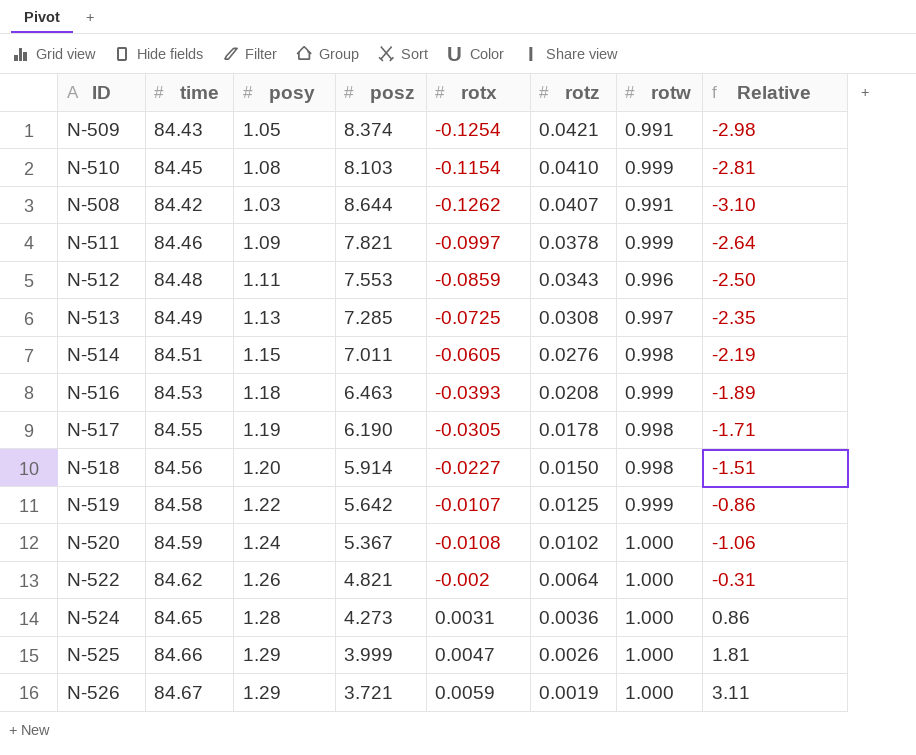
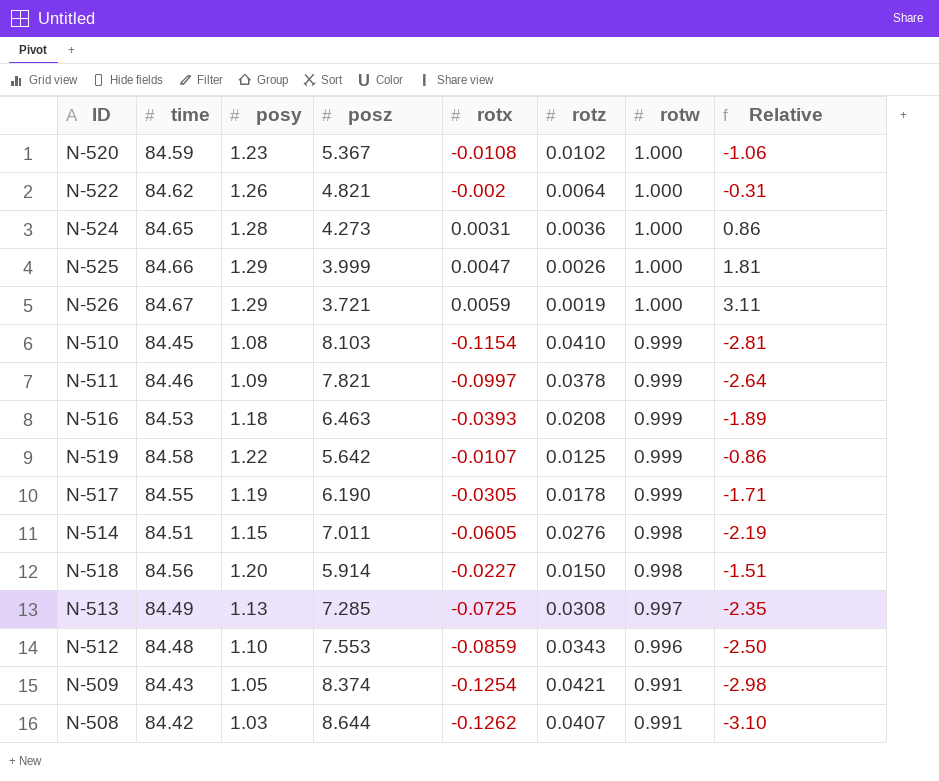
row order: rotz descending -> rotw descending
N-520 | posy: 1.24 -> 1.23
N-517 | rotw: 0.998 -> 0.999
N-512 | posy: 1.11 -> 1.10

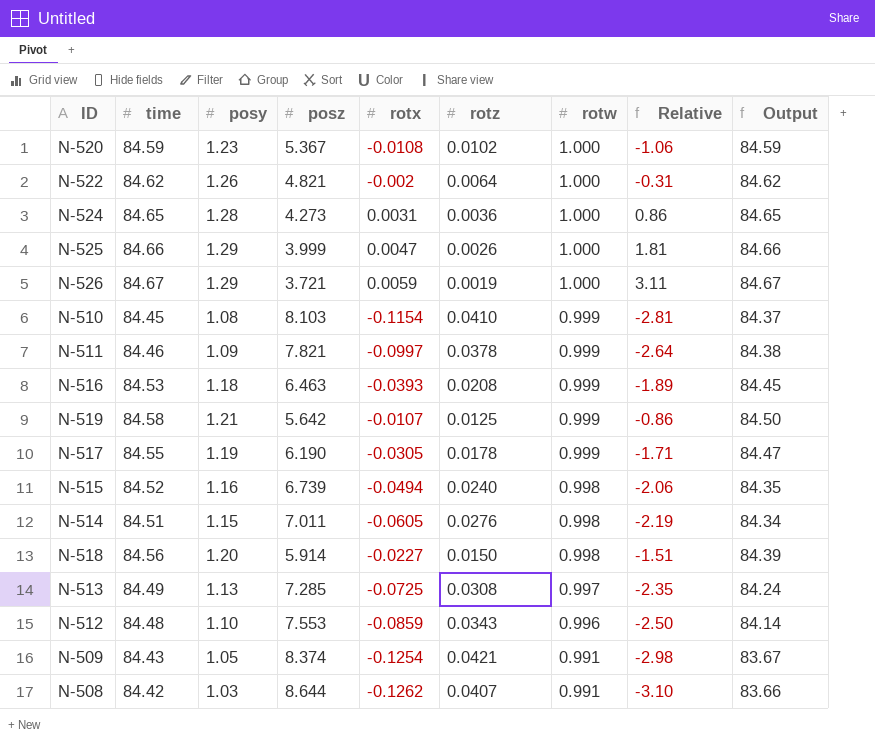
column Output | formula: none -> [time] * [rotw]
N-519 | posy: 1.22 -> 1.21
row N-515: none -> 84.52 | 1.16 | 6.739 | -0.0494 | 0.0240 | 0.998 | -2.06 | 84.35

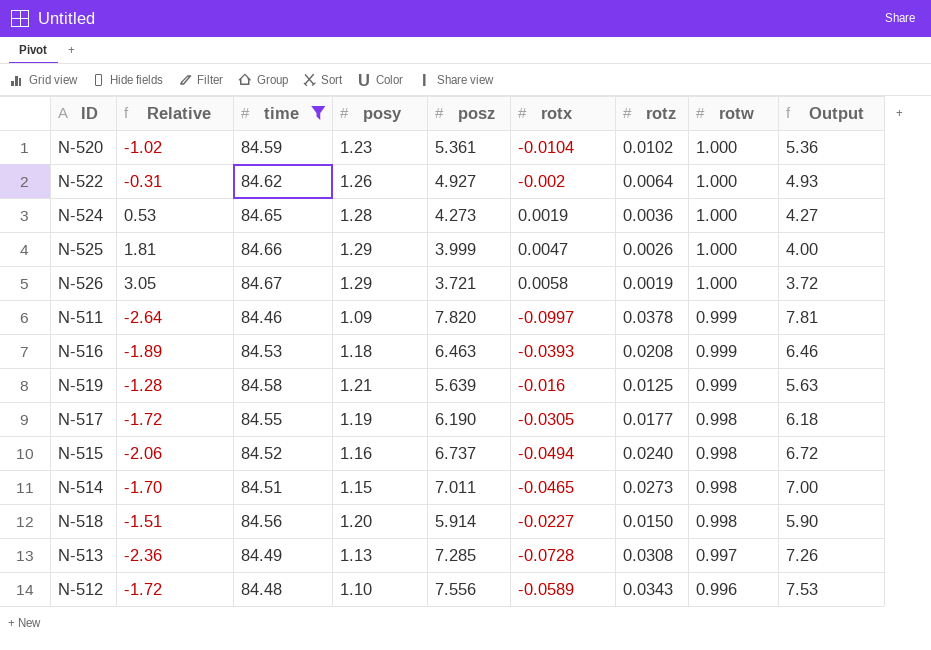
filter: none -> time >= 84.46
column Relative | position: 8 -> 2
column Output | formula: [time] * [rotw] -> [posz] * [rotw]
N-520 | Relative: -1.06 -> -1.02
N-520 | posz: 5.367 -> 5.361
N-520 | rotx: -0.0108 -> -0.0104
N-522 | posz: 4.821 -> 4.927
N-524 | Relative: 0.86 -> 0.53
N-524 | rotx: 0.0031 -> 0.0019
N-526 | Relative: 3.11 -> 3.05
N-526 | rotx: 0.0059 -> 0.0058
N-511 | posz: 7.821 -> 7.820
N-519 | Relative: -0.86 -> -1.28
N-519 | posz: 5.642 -> 5.639
N-519 | rotx: -0.0107 -> -0.016
N-517 | Relative: -1.71 -> -1.72
N-517 | rotz: 0.0178 -> 0.0177
N-517 | rotw: 0.999 -> 0.998
N-515 | posz: 6.739 -> 6.737
N-514 | Relative: -2.19 -> -1.70
N-514 | rotx: -0.0605 -> -0.0465
N-514 | rotz: 0.0276 -> 0.0273
N-513 | Relative: -2.35 -> -2.36
N-513 | rotx: -0.0725 -> -0.0728
N-512 | Relative: -2.50 -> -1.72
N-512 | posz: 7.553 -> 7.556
N-512 | rotx: -0.0859 -> -0.0589

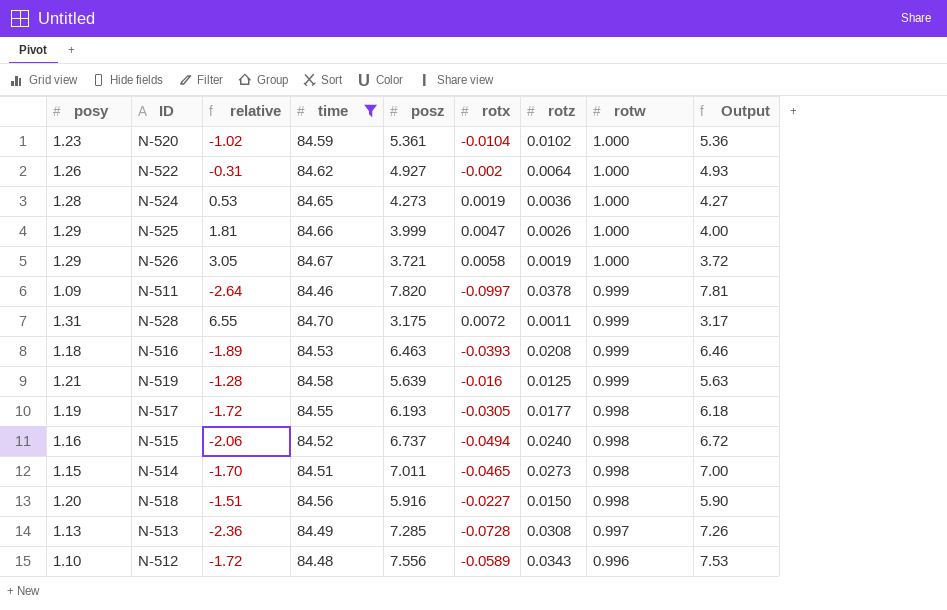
column posy | position: 4 -> 1
column name: Relative -> relative
row N-528: none -> 1.31 | 6.55 | 84.70 | 3.175 | 0.0072 | 0.0011 | 0.999 | 3.17
N-517 | posz: 6.190 -> 6.193
N-518 | posz: 5.914 -> 5.916

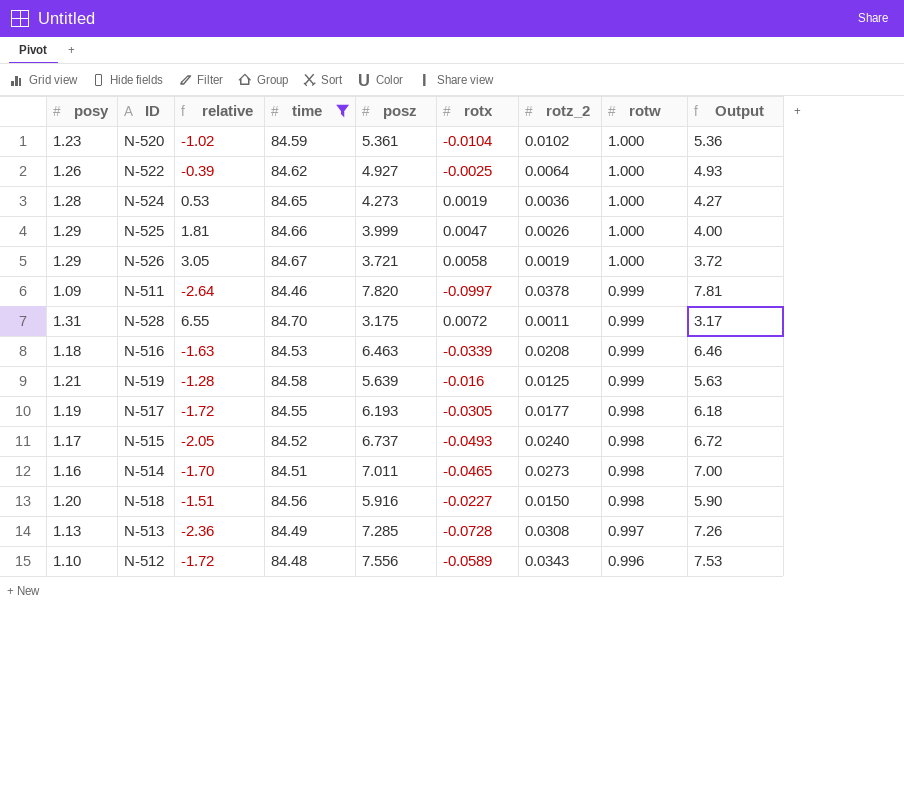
column name: rotz -> rotz_2
N-522 | relative: -0.31 -> -0.39
N-522 | rotx: -0.002 -> -0.0025
N-516 | relative: -1.89 -> -1.63
N-516 | rotx: -0.0393 -> -0.0339
N-515 | posy: 1.16 -> 1.17
N-515 | relative: -2.06 -> -2.05
N-515 | rotx: -0.0494 -> -0.0493
N-514 | posy: 1.15 -> 1.16

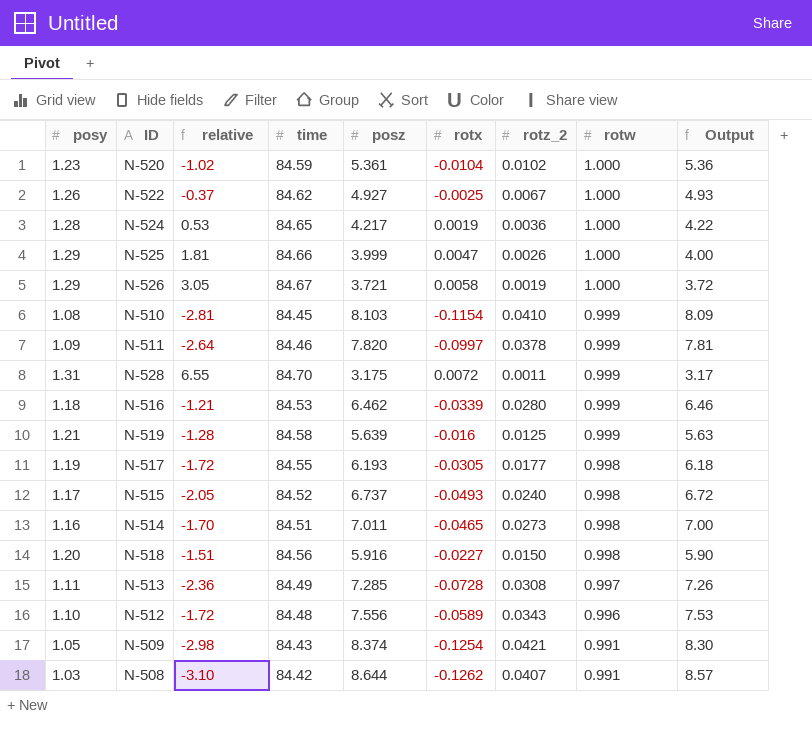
filter: time >= 84.46 -> none
N-522 | relative: -0.39 -> -0.37
N-522 | rotz_2: 0.0064 -> 0.0067
N-524 | posz: 4.273 -> 4.217
N-524 | Output: 4.27 -> 4.22
N-516 | relative: -1.63 -> -1.21
N-516 | posz: 6.463 -> 6.462
N-516 | rotz_2: 0.0208 -> 0.0280
N-513 | posy: 1.13 -> 1.11

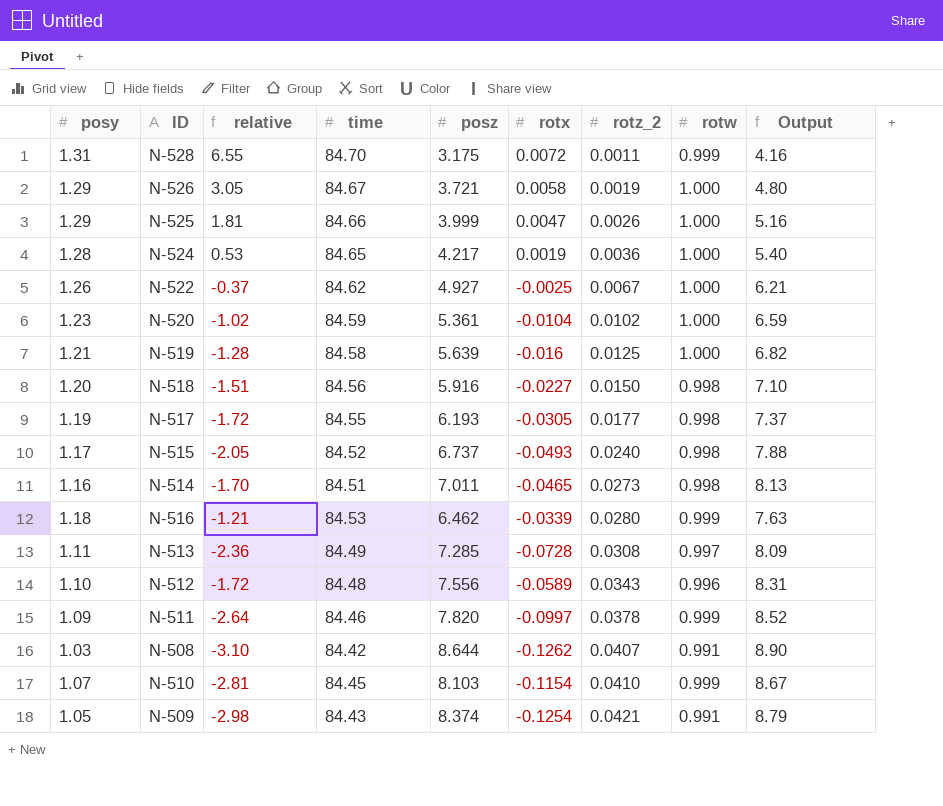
row order: rotw descending -> rotz_2 ascending
column Output | formula: [posz] * [rotw] -> [posy] * [posz]
N-519 | rotw: 0.999 -> 1.000
N-510 | posy: 1.08 -> 1.07

